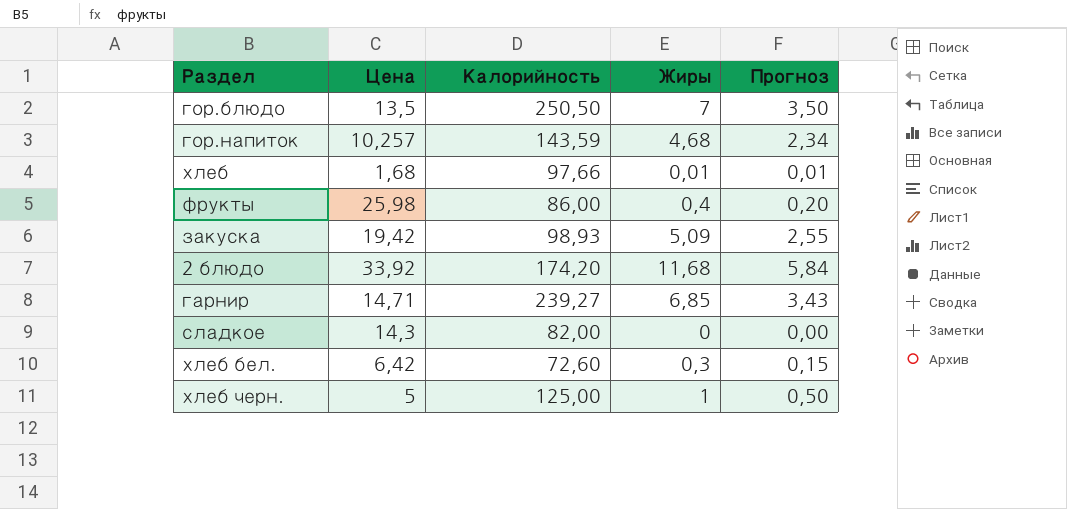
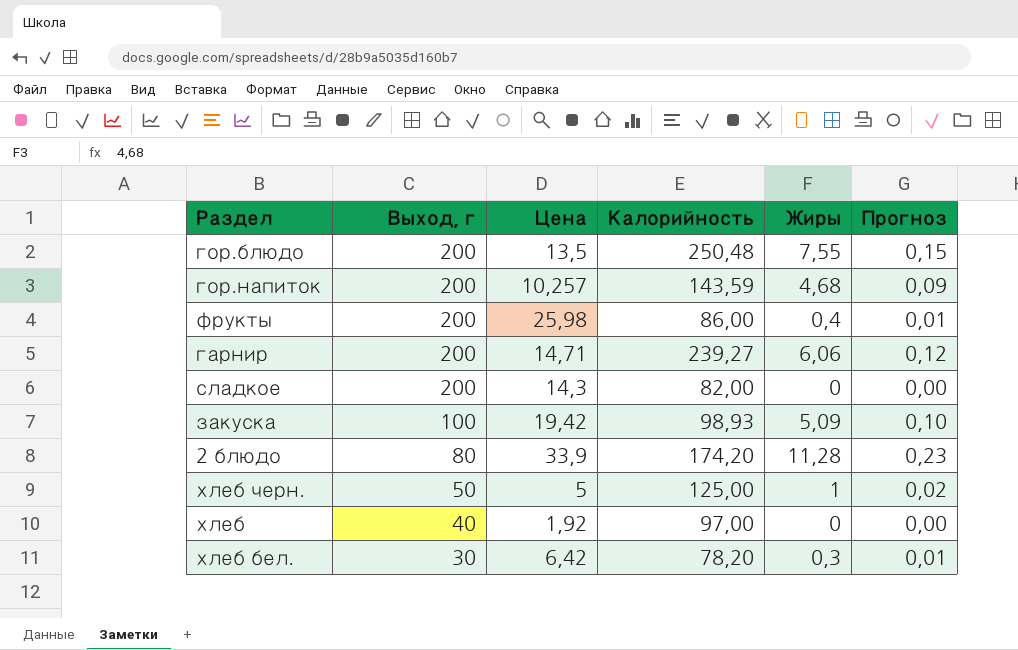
row order: none -> Выход, г descending
column Выход, г | position: none -> 2
column Прогноз | formula: [Жиры] * 0,5 -> [Жиры] * 0,02
гор.блюдо | Калорийность: 250,50 -> 250,48
гор.блюдо | Жиры: 7 -> 7,55
гарнир | Жиры: 6,85 -> 6,06
2 блюдо | Цена: 33,92 -> 33,9
2 блюдо | Жиры: 11,68 -> 11,28
хлеб | Цена: 1,68 -> 1,92
хлеб | Калорийность: 97,66 -> 97,00
хлеб | Жиры: 0,01 -> 0
хлеб бел. | Калорийность: 72,60 -> 78,20

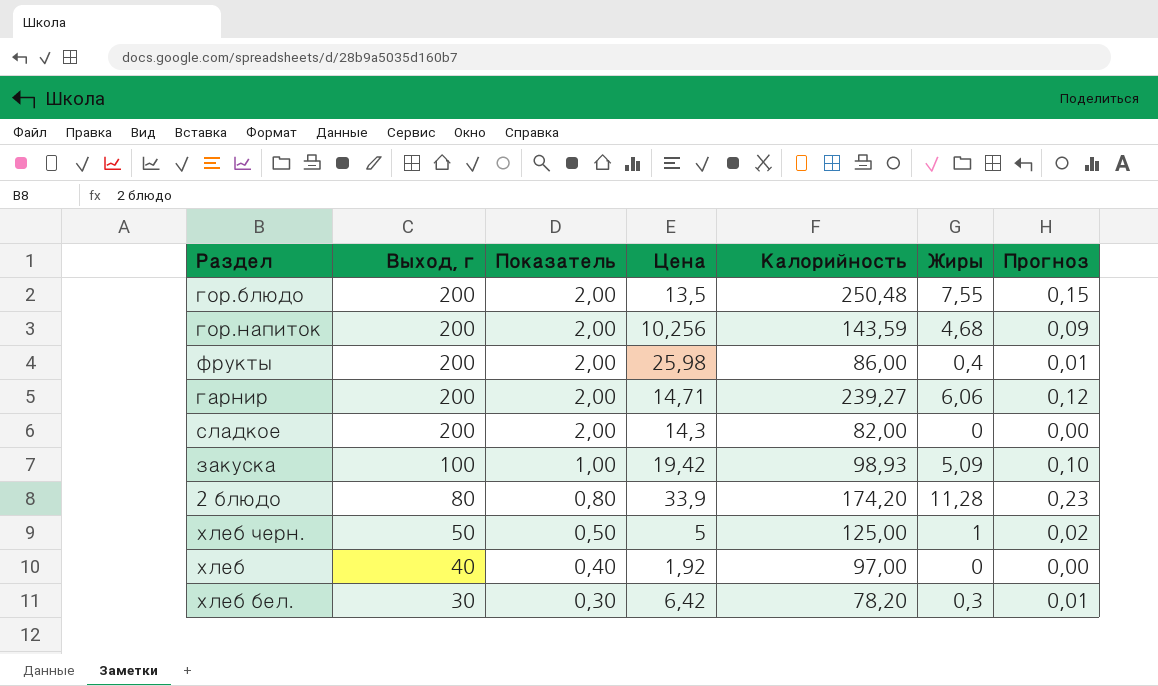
column Показатель | formula: none -> [Выход, г] * 0,01
гор.напиток | Цена: 10,257 -> 10,256

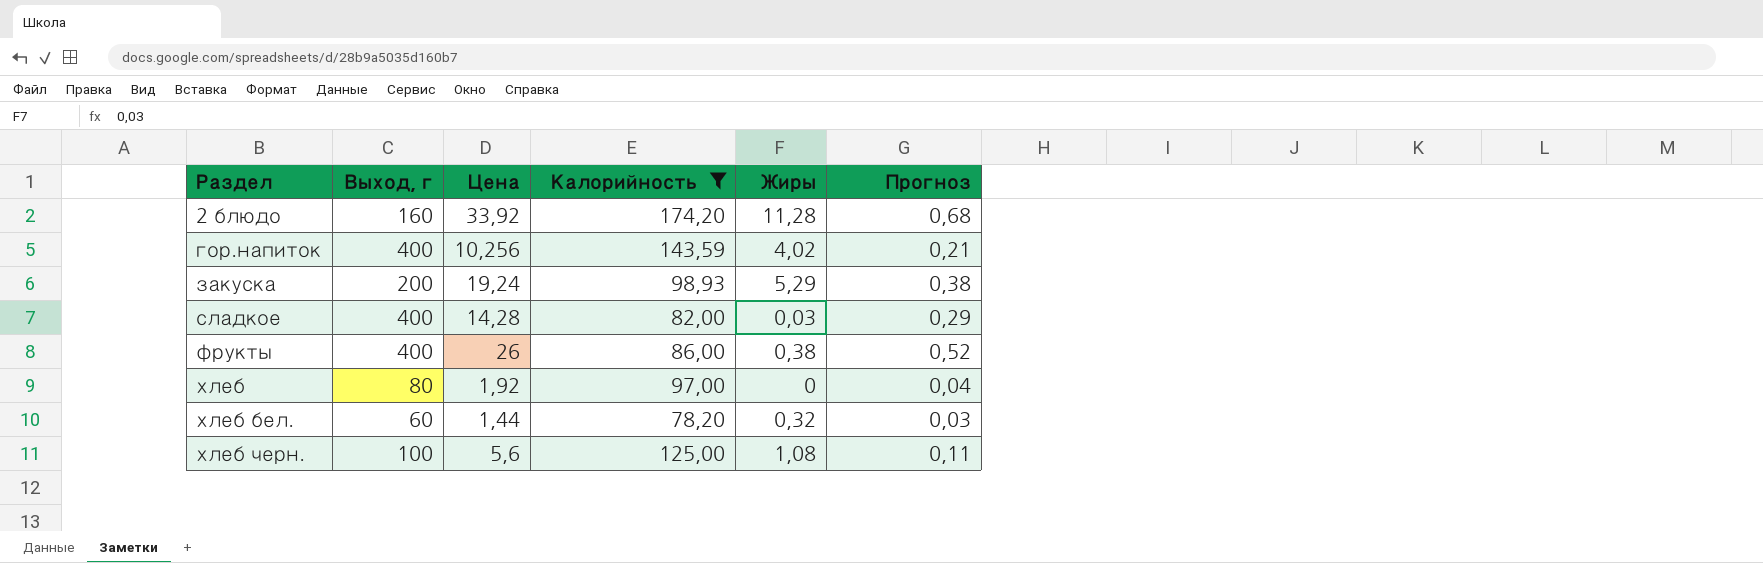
filter: none -> Калорийность <= 174,20
row order: Выход, г descending -> Раздел ascending
column Показатель | formula: [Выход, г] * 0,01 -> none
column Прогноз | formula: [Жиры] * 0,02 -> [Цена] * 0,02
2 блюдо | Выход, г: 80 -> 160
2 блюдо | Цена: 33,9 -> 33,92
гор.напиток | Выход, г: 200 -> 400
гор.напиток | Жиры: 4,68 -> 4,02
закуска | Выход, г: 100 -> 200
закуска | Цена: 19,42 -> 19,24
закуска | Жиры: 5,09 -> 5,29
сладкое | Выход, г: 200 -> 400
сладкое | Цена: 14,3 -> 14,28
сладкое | Жиры: 0 -> 0,03
фрукты | Выход, г: 200 -> 400
фрукты | Цена: 25,98 -> 26
фрукты | Жиры: 0,4 -> 0,38
хлеб | Выход, г: 40 -> 80
хлеб бел. | Выход, г: 30 -> 60
хлеб бел. | Цена: 6,42 -> 1,44
хлеб бел. | Жиры: 0,3 -> 0,32
хлеб черн. | Выход, г: 50 -> 100
хлеб черн. | Цена: 5 -> 5,6
хлеб черн. | Жиры: 1 -> 1,08

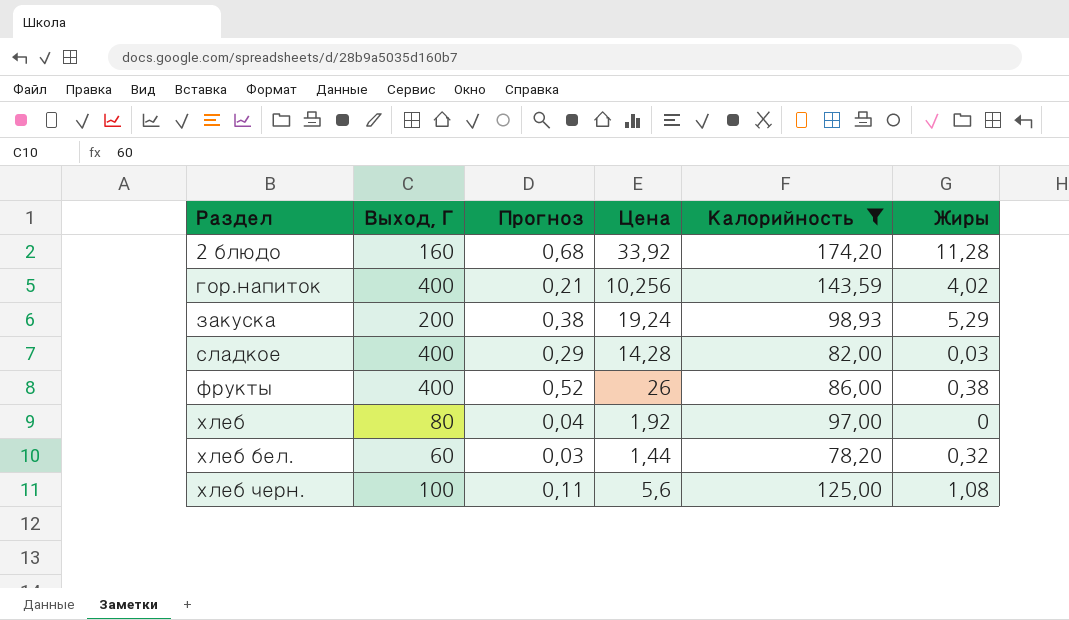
column name: Выход, г -> Выход, Г
column Прогноз | position: 6 -> 3

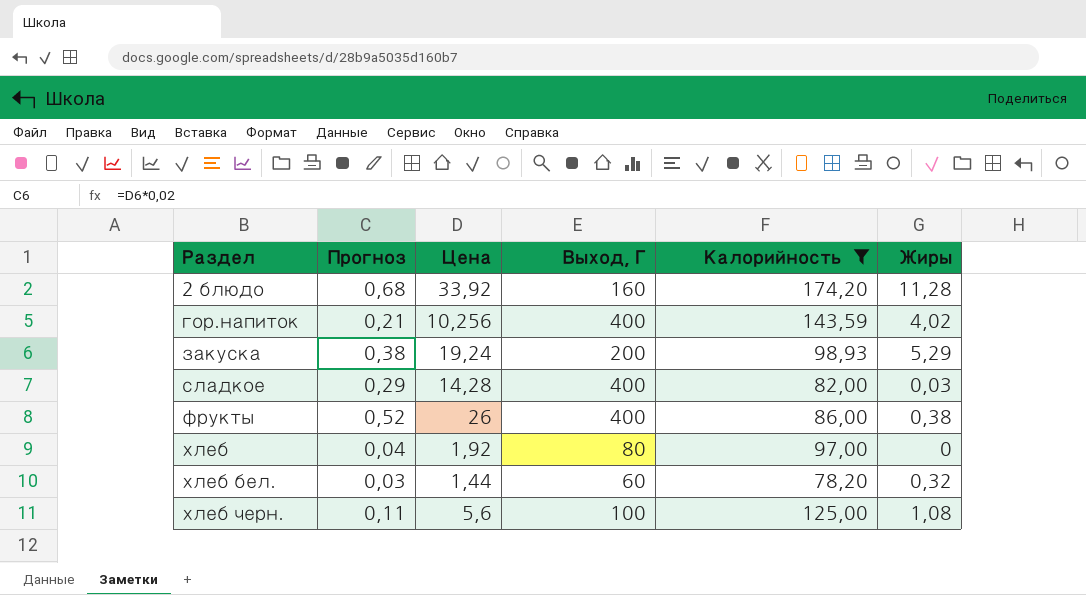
column Выход, Г | position: 2 -> 4

